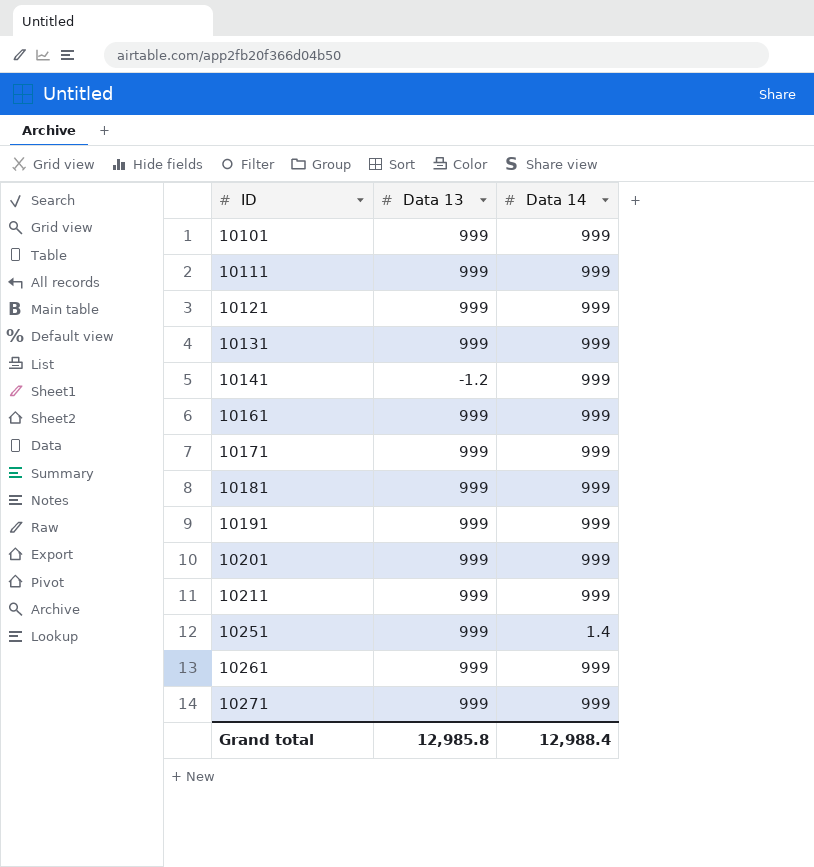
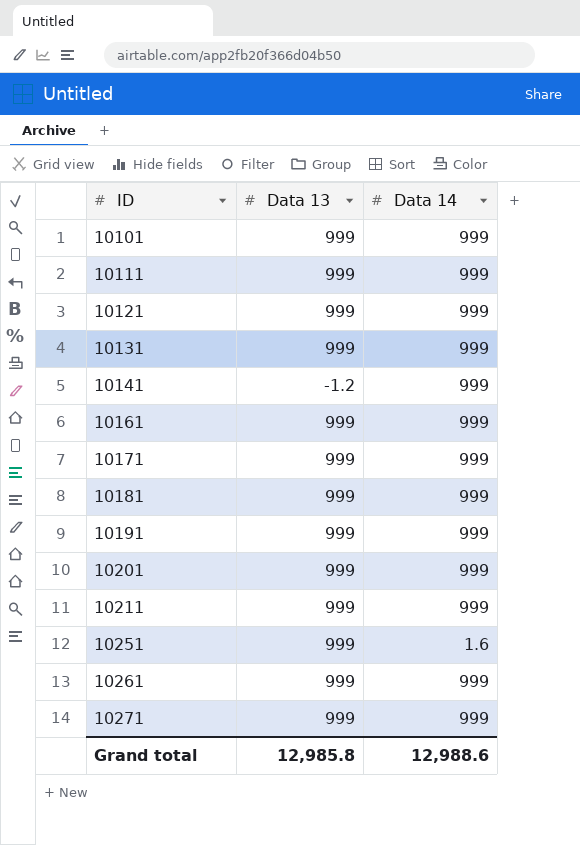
10251 | Data 14: 1.4 -> 1.6
Grand total | Data 14: 12,988.4 -> 12,988.6

